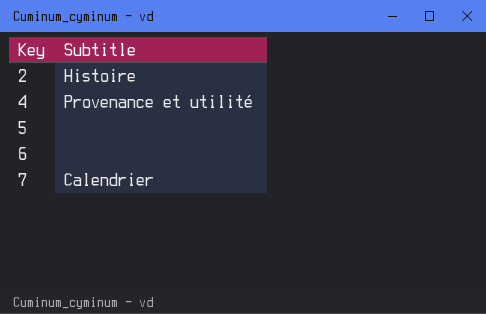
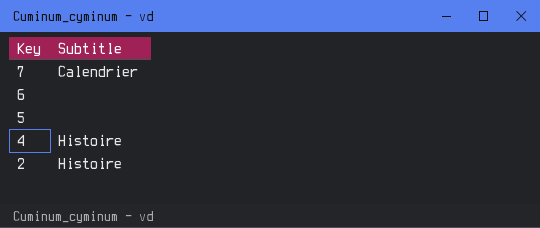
row order: Key ascending -> Key descending
4 | Subtitle: Provenance et utilité -> Histoire

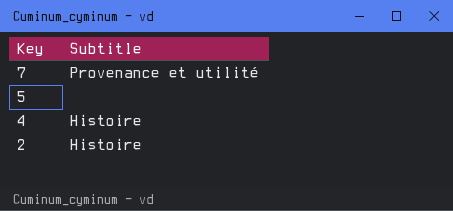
row 6: none -> none
7 | Subtitle: Calendrier -> Provenance et utilité

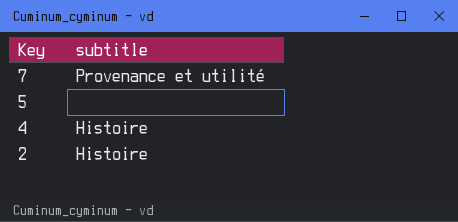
column name: Subtitle -> subtitle

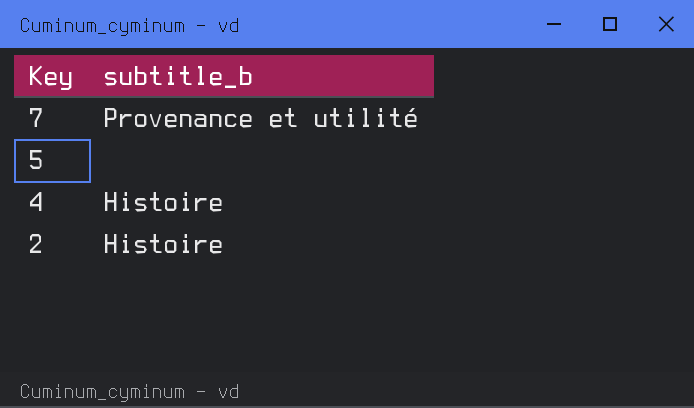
column name: subtitle -> subtitle_b

